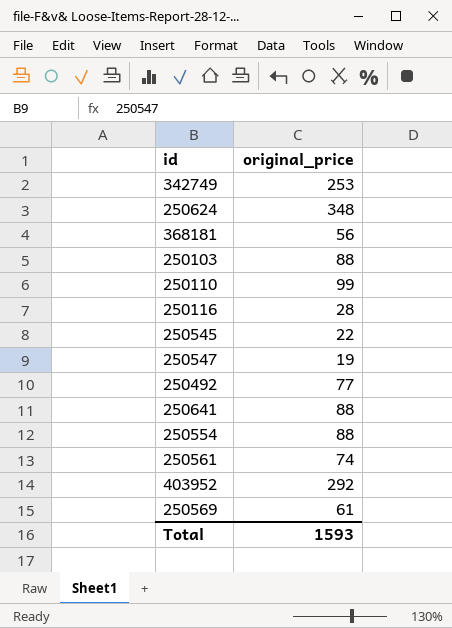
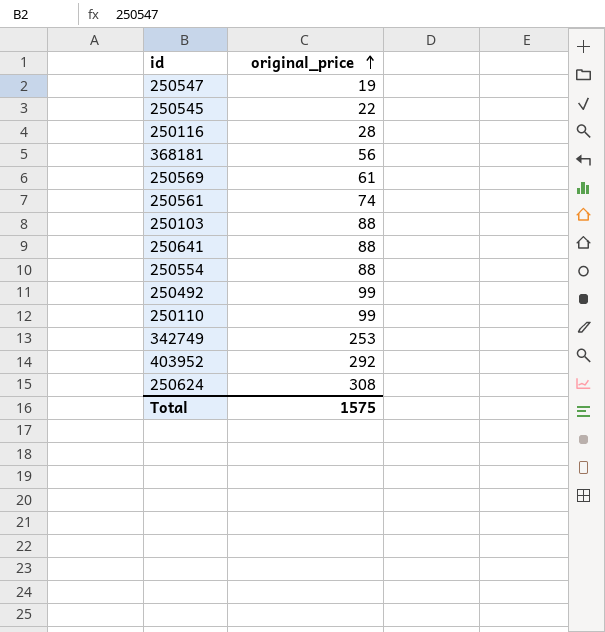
row order: none -> original_price ascending
250492 | original_price: 77 -> 99
250624 | original_price: 348 -> 308
Total | original_price: 1593 -> 1575

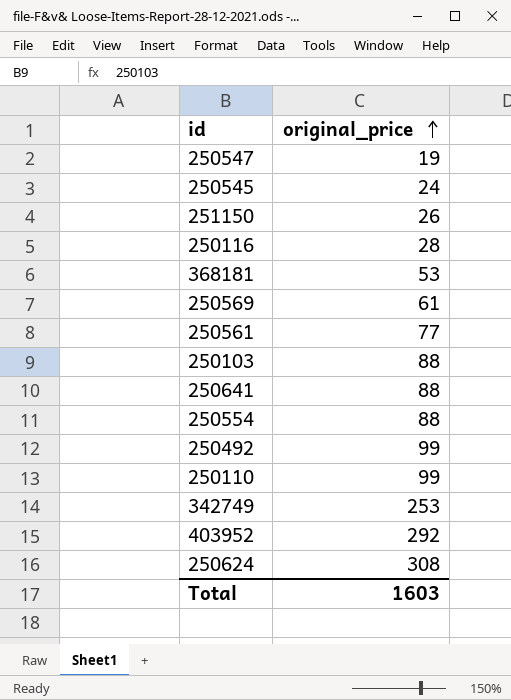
250545 | original_price: 22 -> 24
row 251150: none -> 26
368181 | original_price: 56 -> 53
250561 | original_price: 74 -> 77
Total | original_price: 1575 -> 1603

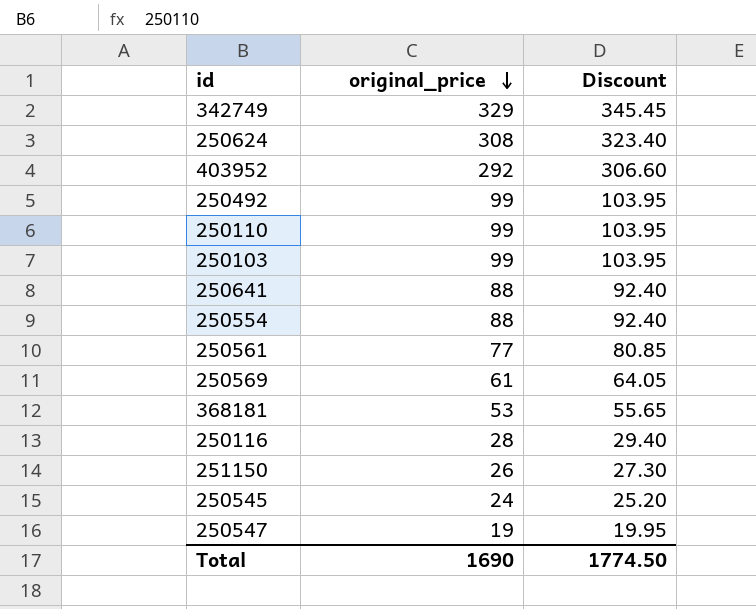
row order: original_price ascending -> original_price descending
column Discount | formula: none -> [original_price] * 1.05
342749 | original_price: 253 -> 329
250103 | original_price: 88 -> 99
Total | original_price: 1603 -> 1690

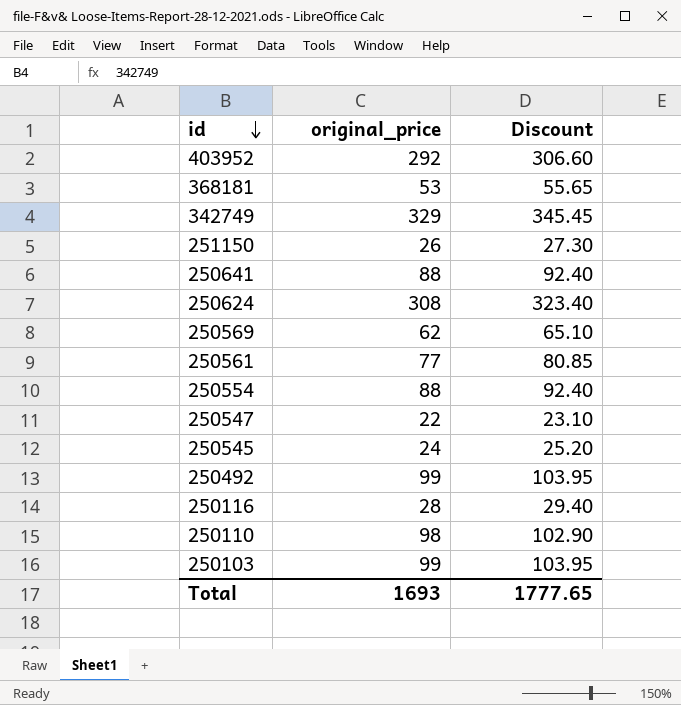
row order: original_price descending -> id descending
250569 | original_price: 61 -> 62
250569 | Discount: 64.05 -> 65.10
250547 | original_price: 19 -> 22
250547 | Discount: 19.95 -> 23.10
250110 | original_price: 99 -> 98
250110 | Discount: 103.95 -> 102.90
Total | original_price: 1690 -> 1693
Total | Discount: 1774.50 -> 1777.65

